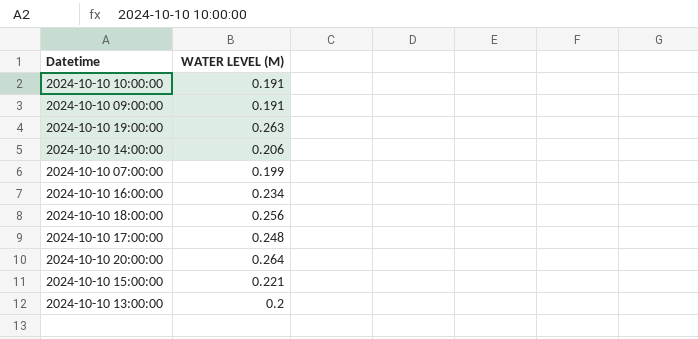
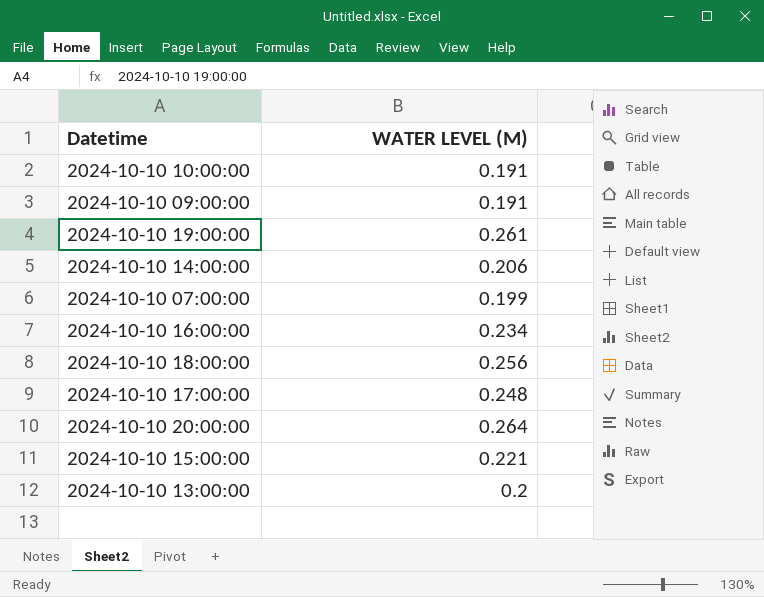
2024-10-10 19:00:00 | WATER LEVEL (M): 0.263 -> 0.261

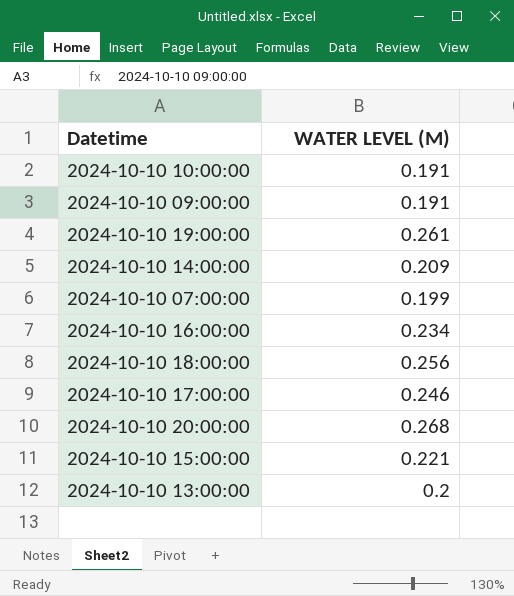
2024-10-10 14:00:00 | WATER LEVEL (M): 0.206 -> 0.209
2024-10-10 17:00:00 | WATER LEVEL (M): 0.248 -> 0.246
2024-10-10 20:00:00 | WATER LEVEL (M): 0.264 -> 0.268

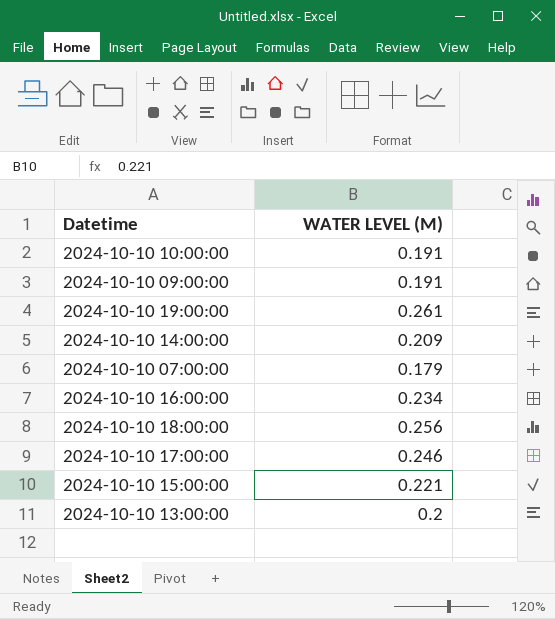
row 2024-10-10 20:00:00: 0.268 -> none
2024-10-10 07:00:00 | WATER LEVEL (M): 0.199 -> 0.179

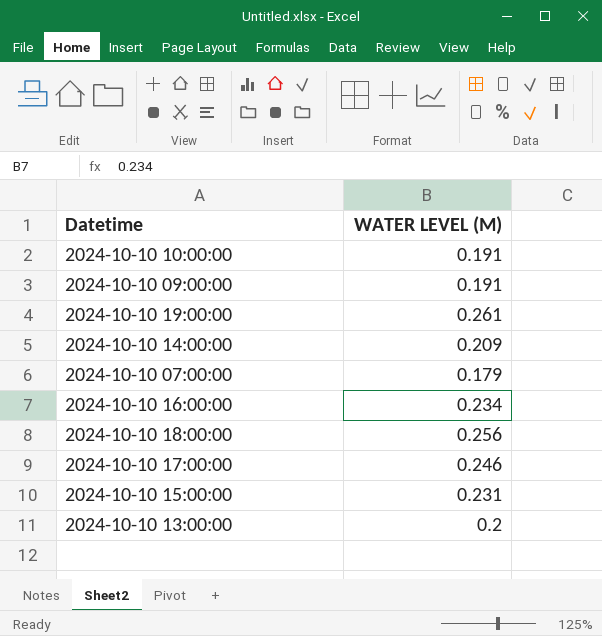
2024-10-10 15:00:00 | WATER LEVEL (M): 0.221 -> 0.231

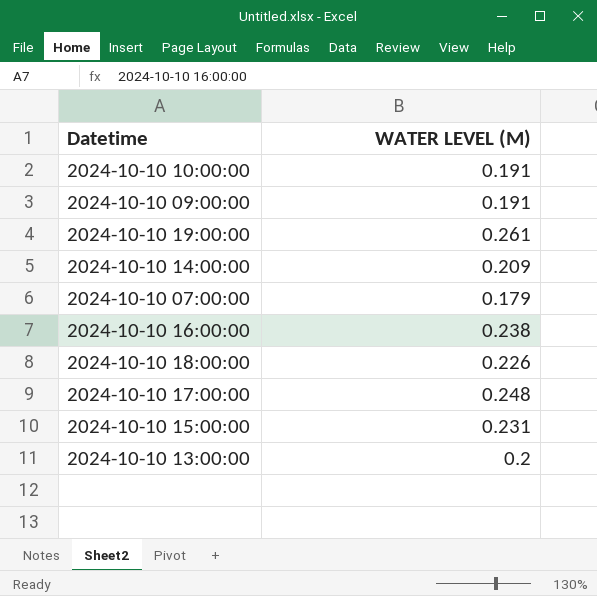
2024-10-10 16:00:00 | WATER LEVEL (M): 0.234 -> 0.238
2024-10-10 18:00:00 | WATER LEVEL (M): 0.256 -> 0.226
2024-10-10 17:00:00 | WATER LEVEL (M): 0.246 -> 0.248

